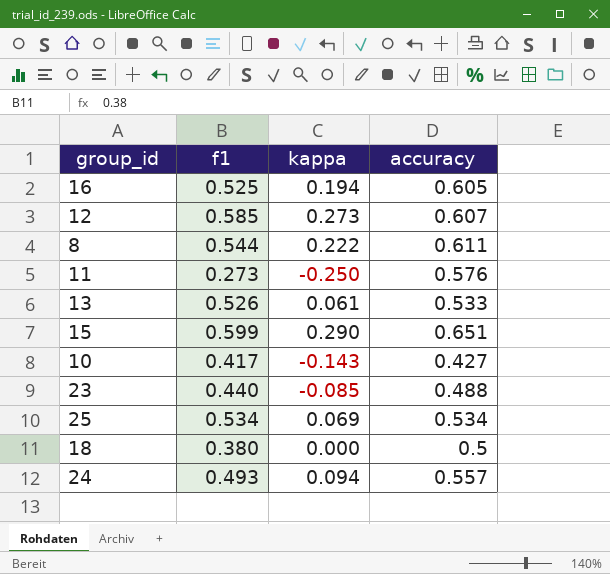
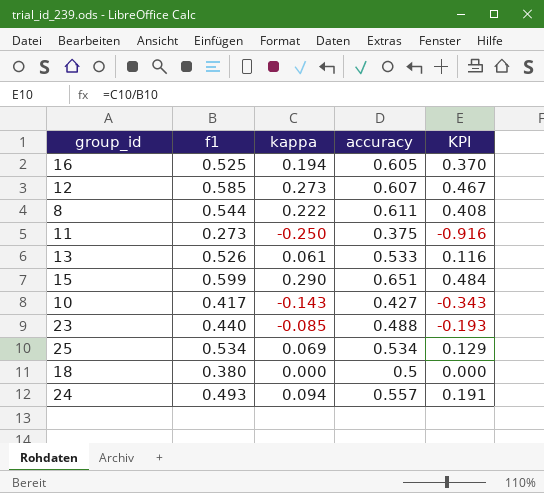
column KPI | formula: none -> [kappa] / [f1]
11 | accuracy: 0.576 -> 0.375

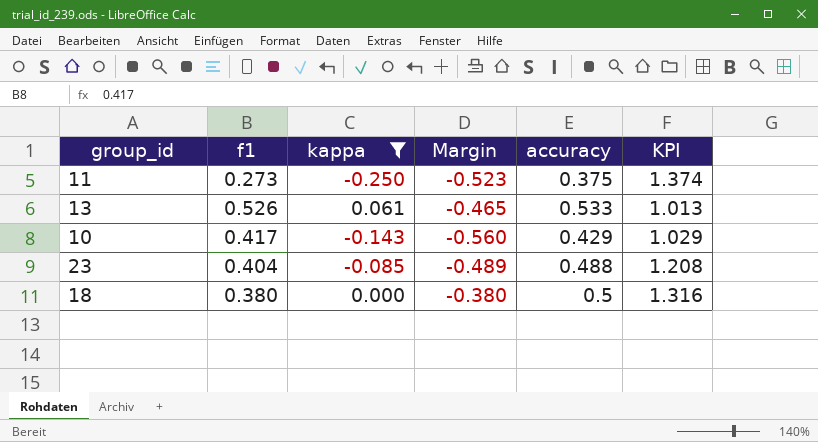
filter: none -> kappa <= 0.061
column Margin | formula: none -> [kappa] - [f1]
column KPI | formula: [kappa] / [f1] -> [accuracy] / [f1]
10 | accuracy: 0.427 -> 0.429
23 | f1: 0.440 -> 0.404

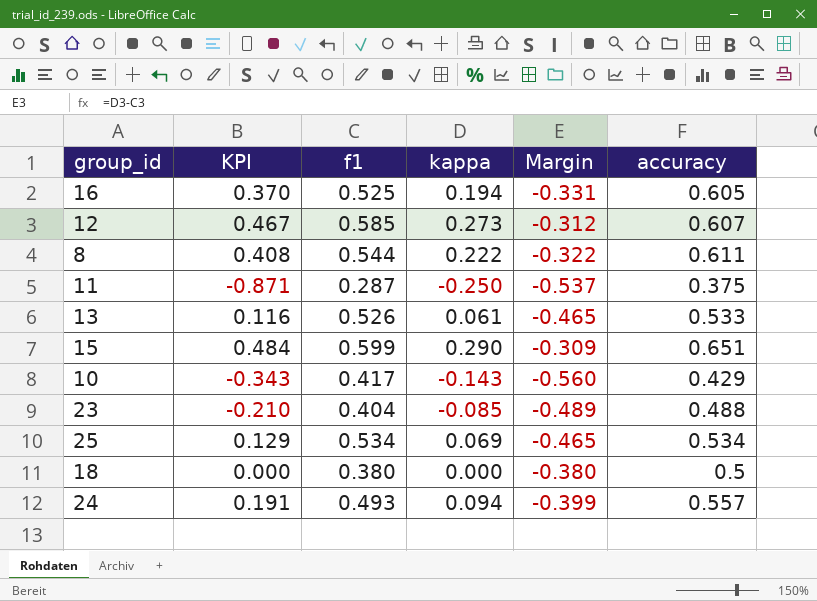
filter: kappa <= 0.061 -> none
column KPI | formula: [accuracy] / [f1] -> [kappa] / [f1]
column KPI | position: 6 -> 2
11 | f1: 0.273 -> 0.287
11 | Margin: -0.523 -> -0.537

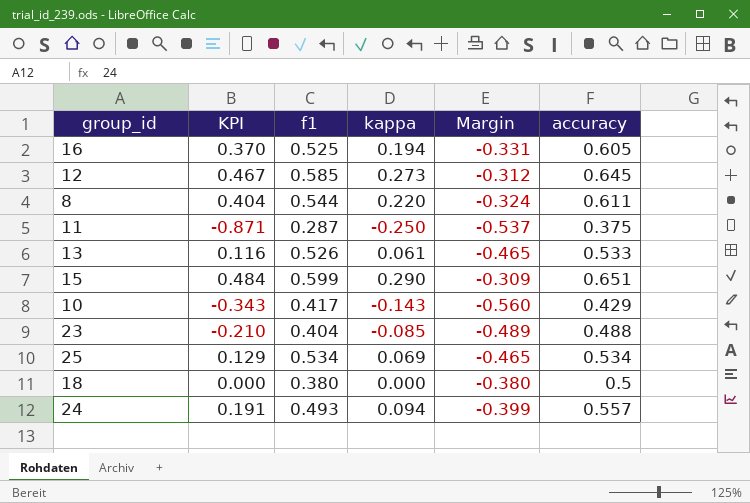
12 | accuracy: 0.607 -> 0.645
8 | KPI: 0.408 -> 0.404
8 | kappa: 0.222 -> 0.220
8 | Margin: -0.322 -> -0.324

